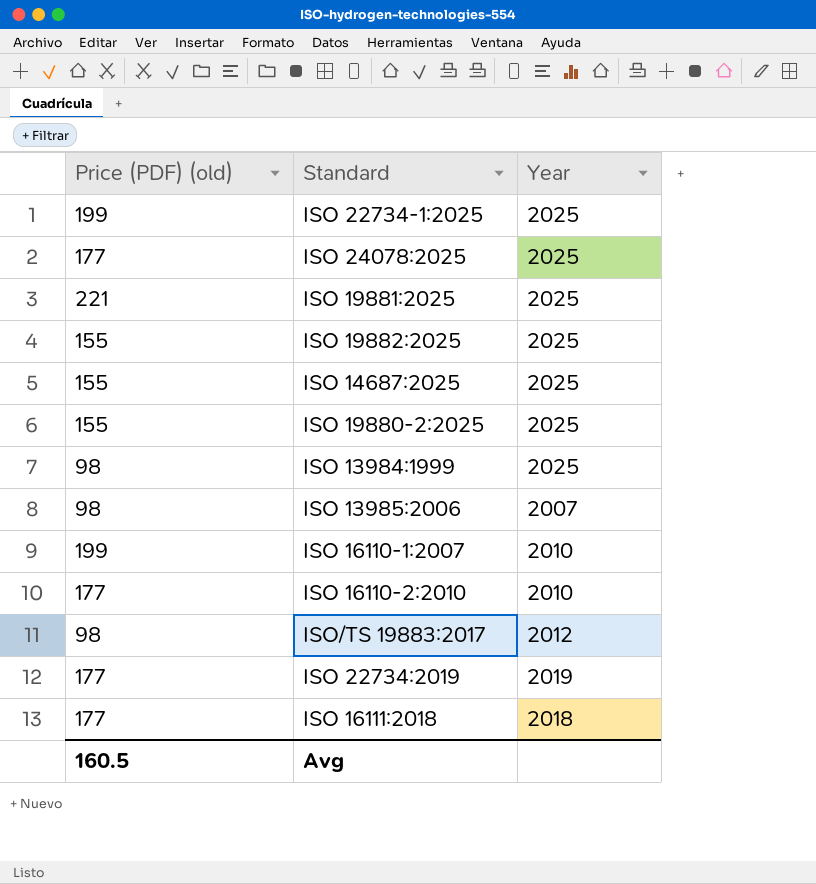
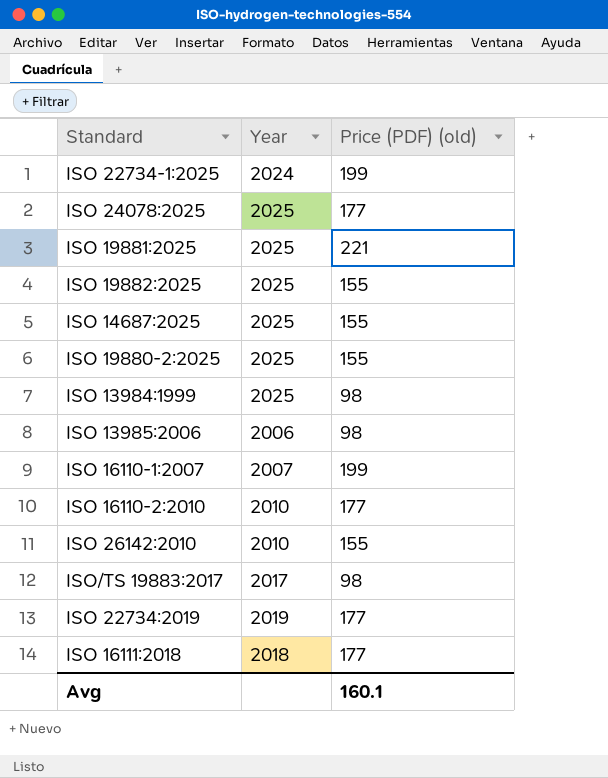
column Price (PDF) (old) | position: 1 -> 3
ISO 22734-1:2025 | Year: 2025 -> 2024
ISO 13985:2006 | Year: 2007 -> 2006
ISO 16110-1:2007 | Year: 2010 -> 2007
row ISO 26142:2010: none -> 2010 | 155
ISO/TS 19883:2017 | Year: 2012 -> 2017
Avg | Price (PDF) (old): 160.5 -> 160.1

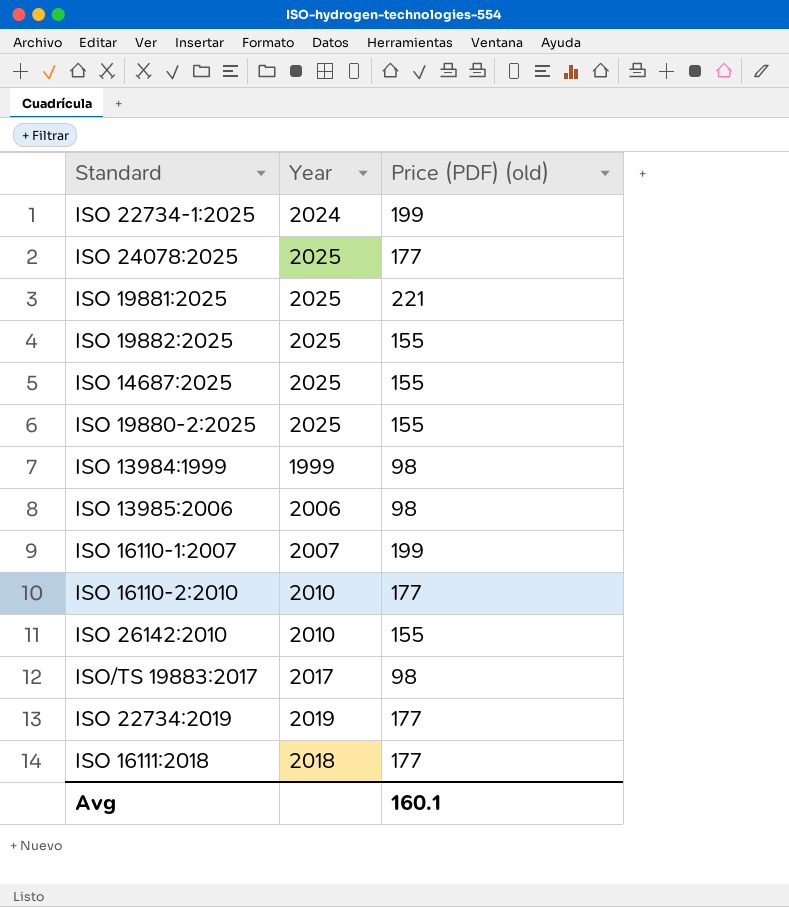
ISO 13984:1999 | Year: 2025 -> 1999

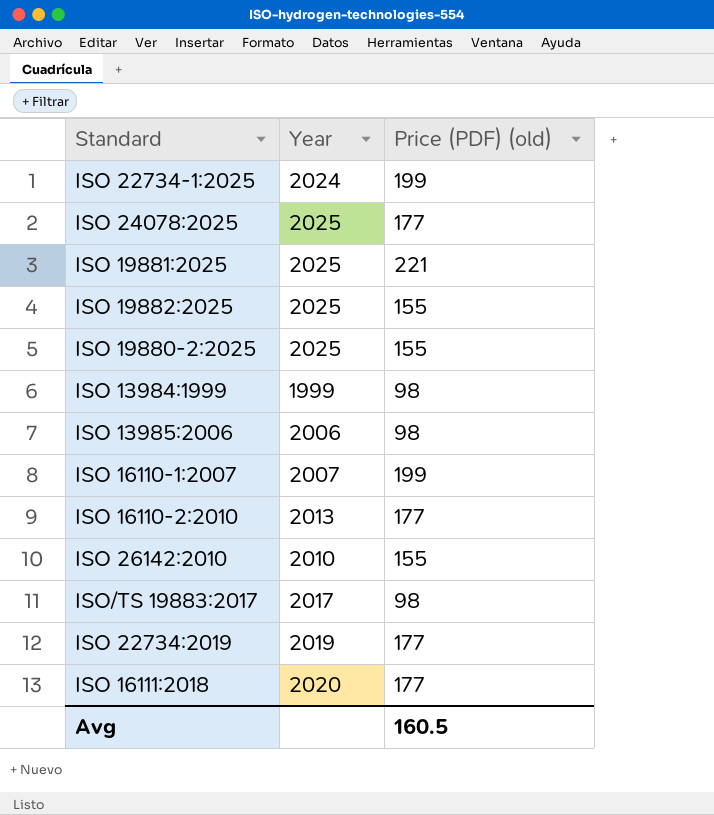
row ISO 14687:2025: 2025 | 155 -> none
ISO 16110-2:2010 | Year: 2010 -> 2013
ISO 16111:2018 | Year: 2018 -> 2020
Avg | Price (PDF) (old): 160.1 -> 160.5

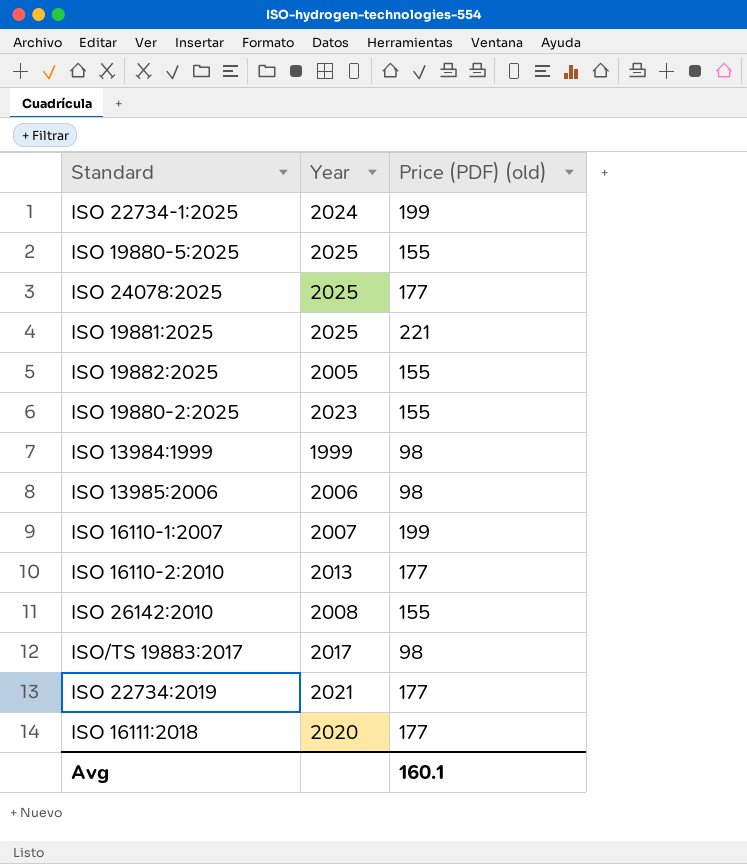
row ISO 19880-5:2025: none -> 2025 | 155
ISO 19882:2025 | Year: 2025 -> 2005
ISO 19880-2:2025 | Year: 2025 -> 2023
ISO 26142:2010 | Year: 2010 -> 2008
ISO 22734:2019 | Year: 2019 -> 2021
Avg | Price (PDF) (old): 160.5 -> 160.1

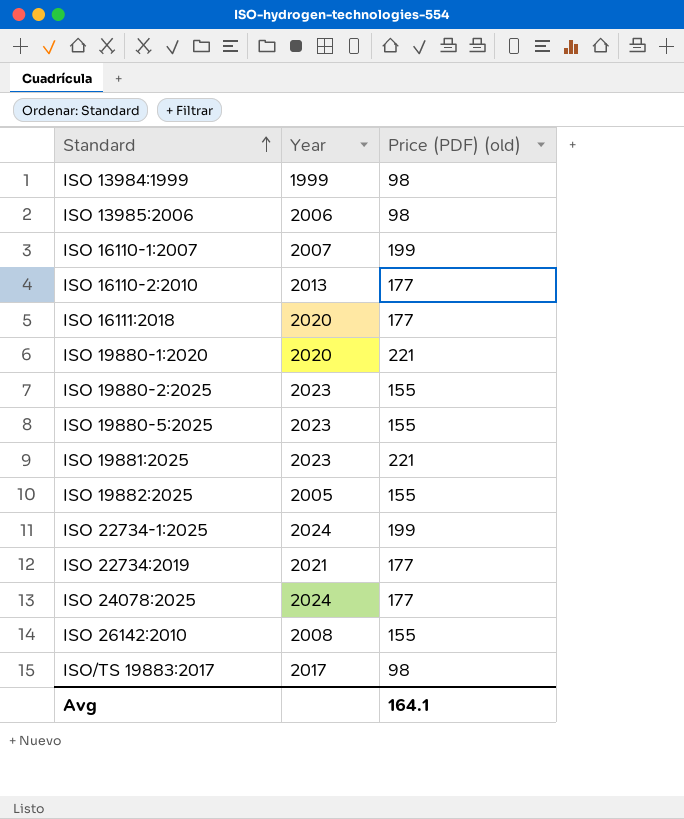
row order: none -> Standard ascending
row ISO 19880-1:2020: none -> 2020 | 221
ISO 19880-5:2025 | Year: 2025 -> 2023
ISO 19881:2025 | Year: 2025 -> 2023
ISO 24078:2025 | Year: 2025 -> 2024
Avg | Price (PDF) (old): 160.1 -> 164.1

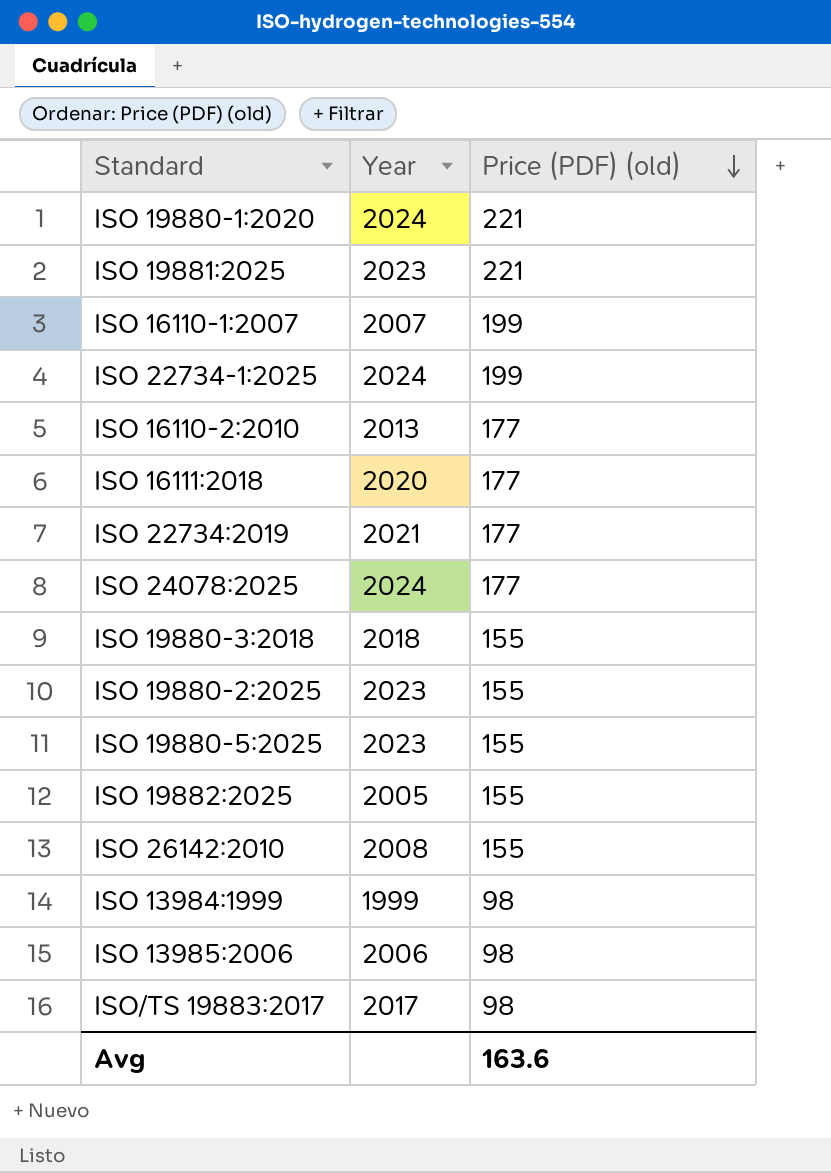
row order: Standard ascending -> Price (PDF) (old) descending
ISO 19880-1:2020 | Year: 2020 -> 2024
row ISO 19880-3:2018: none -> 2018 | 155
Avg | Price (PDF) (old): 164.1 -> 163.6

